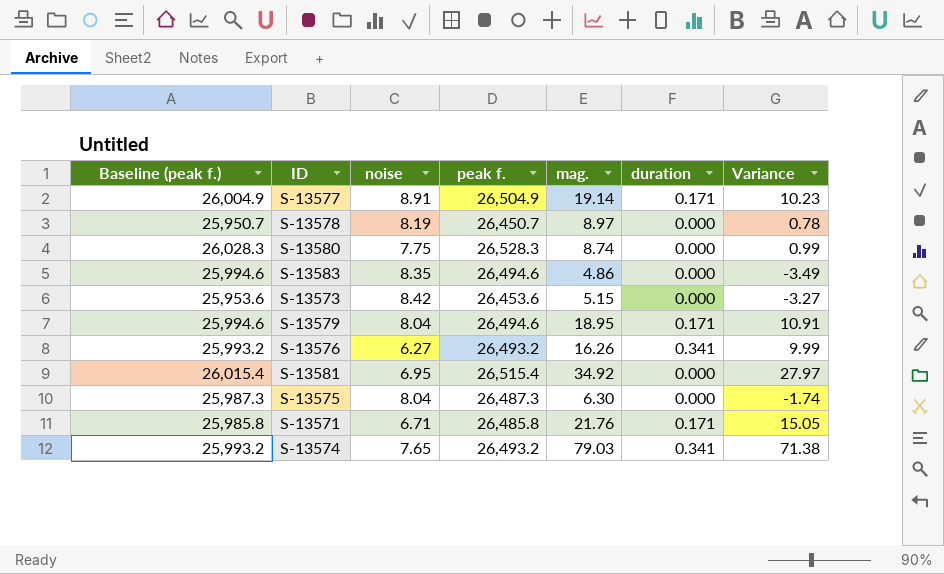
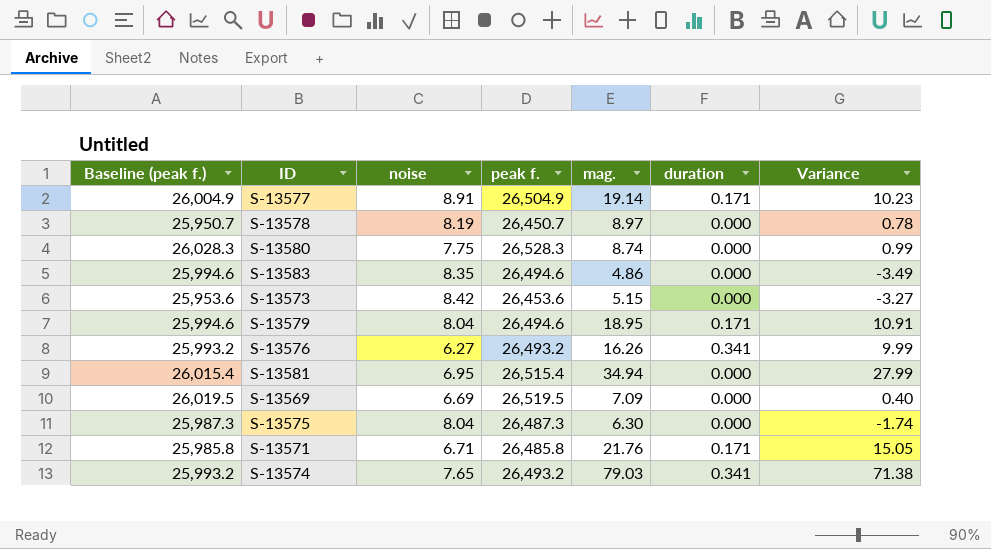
S-13581 | mag.: 34.92 -> 34.94
S-13581 | Variance: 27.97 -> 27.99
row S-13569: none -> 26,019.5 | 6.69 | 26,519.5 | 7.09 | 0.000 | 0.40

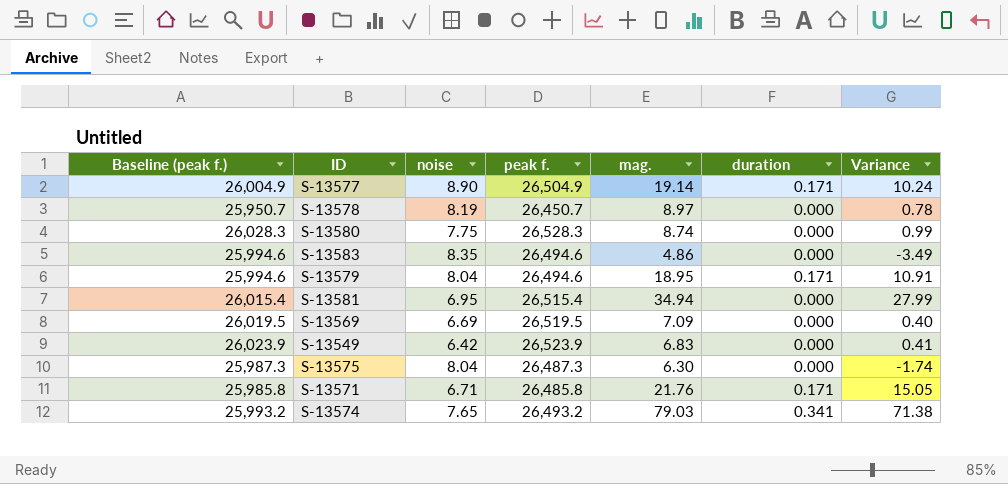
row S-13573: 25,953.6 | 8.42 | 26,453.6 | 5.15 | 0.000 | -3.27 -> none
row S-13576: 25,993.2 | 6.27 | 26,493.2 | 16.26 | 0.341 | 9.99 -> none
S-13577 | noise: 8.91 -> 8.90
S-13577 | Variance: 10.23 -> 10.24
row S-13549: none -> 26,023.9 | 6.42 | 26,523.9 | 6.83 | 0.000 | 0.41

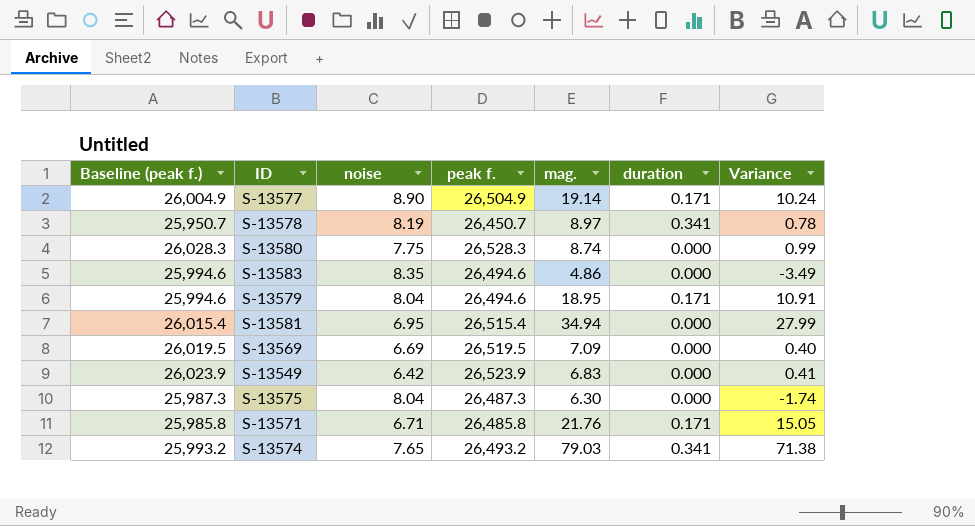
S-13578 | duration: 0.000 -> 0.341

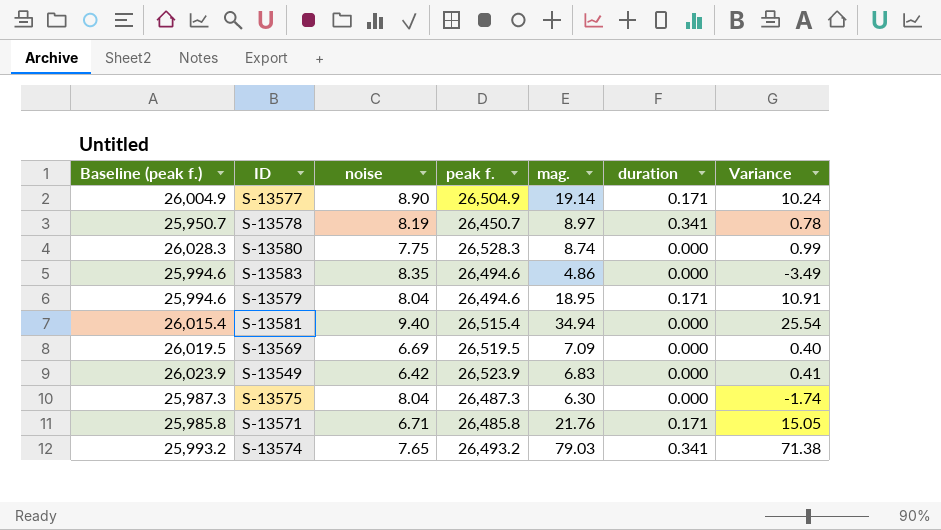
S-13581 | noise: 6.95 -> 9.40
S-13581 | Variance: 27.99 -> 25.54

